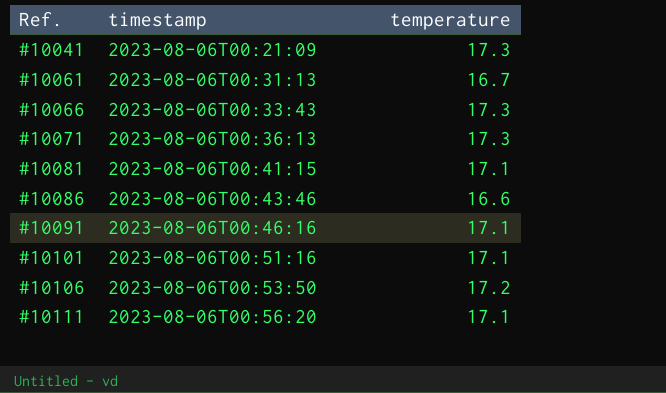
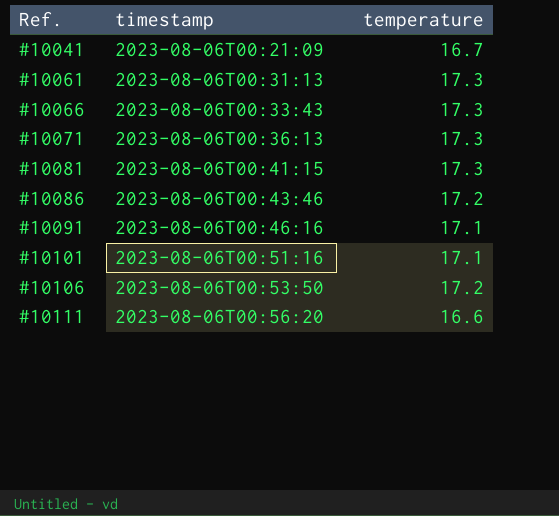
#10041 | temperature: 17.3 -> 16.7
#10061 | temperature: 16.7 -> 17.3
#10081 | temperature: 17.1 -> 17.3
#10086 | temperature: 16.6 -> 17.2
#10111 | temperature: 17.1 -> 16.6

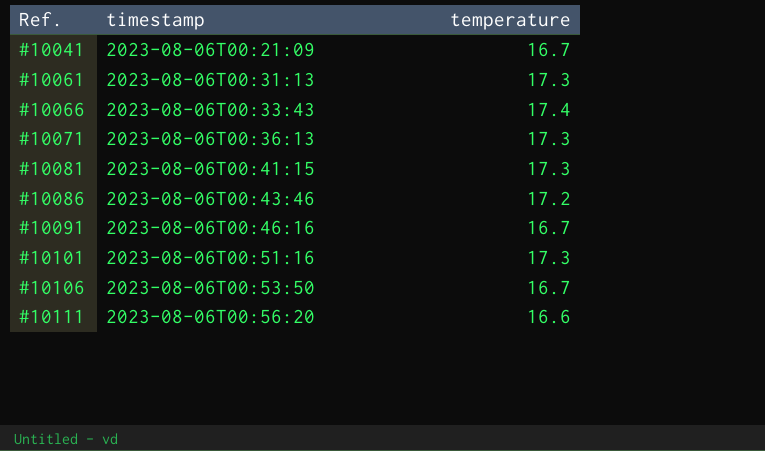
#10066 | temperature: 17.3 -> 17.4
#10091 | temperature: 17.1 -> 16.7
#10101 | temperature: 17.1 -> 17.3
#10106 | temperature: 17.2 -> 16.7

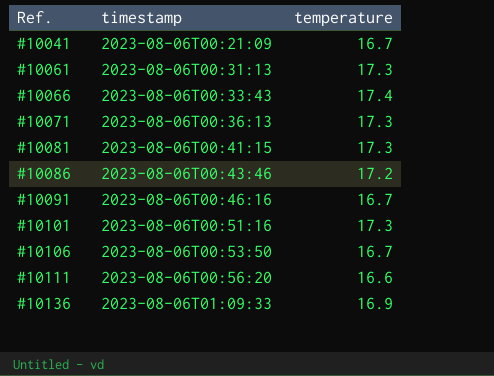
row #10136: none -> 2023-08-06T01:09:33 | 16.9

